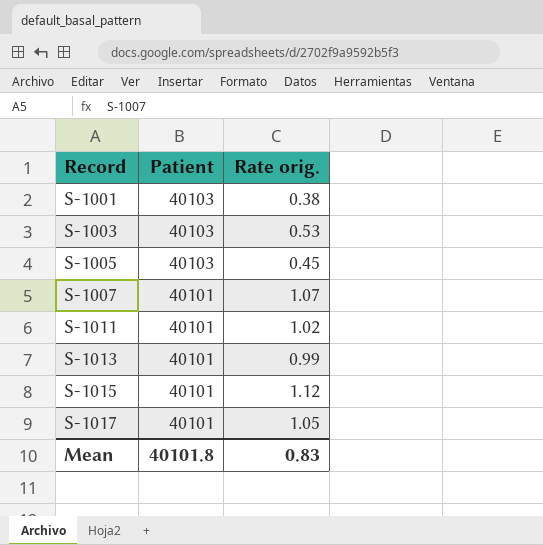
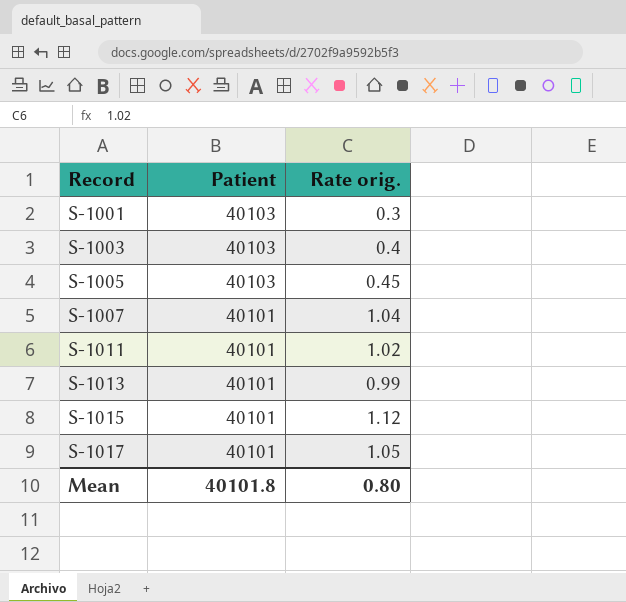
S-1001 | Rate orig.: 0.38 -> 0.3
S-1003 | Rate orig.: 0.53 -> 0.4
S-1007 | Rate orig.: 1.07 -> 1.04
Mean | Rate orig.: 0.83 -> 0.80

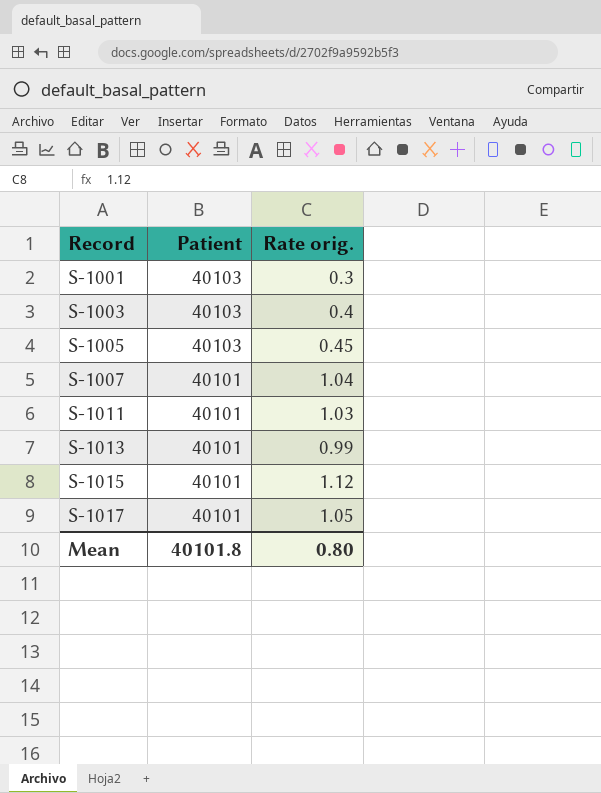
S-1011 | Rate orig.: 1.02 -> 1.03

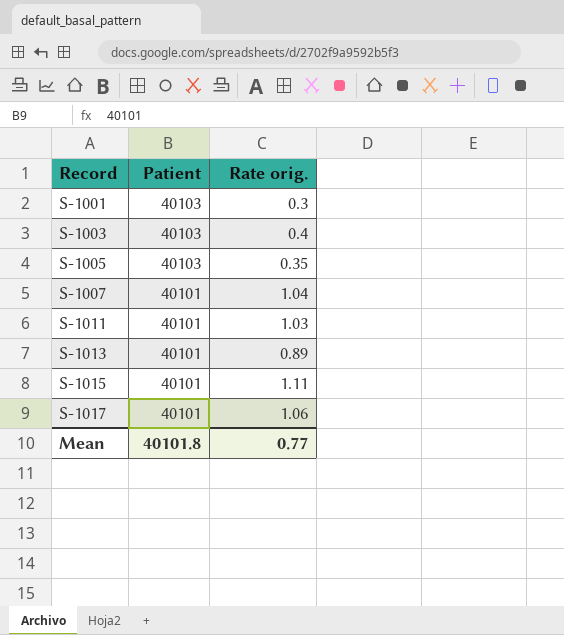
S-1005 | Rate orig.: 0.45 -> 0.35
S-1013 | Rate orig.: 0.99 -> 0.89
S-1015 | Rate orig.: 1.12 -> 1.11
S-1017 | Rate orig.: 1.05 -> 1.06
Mean | Rate orig.: 0.80 -> 0.77

